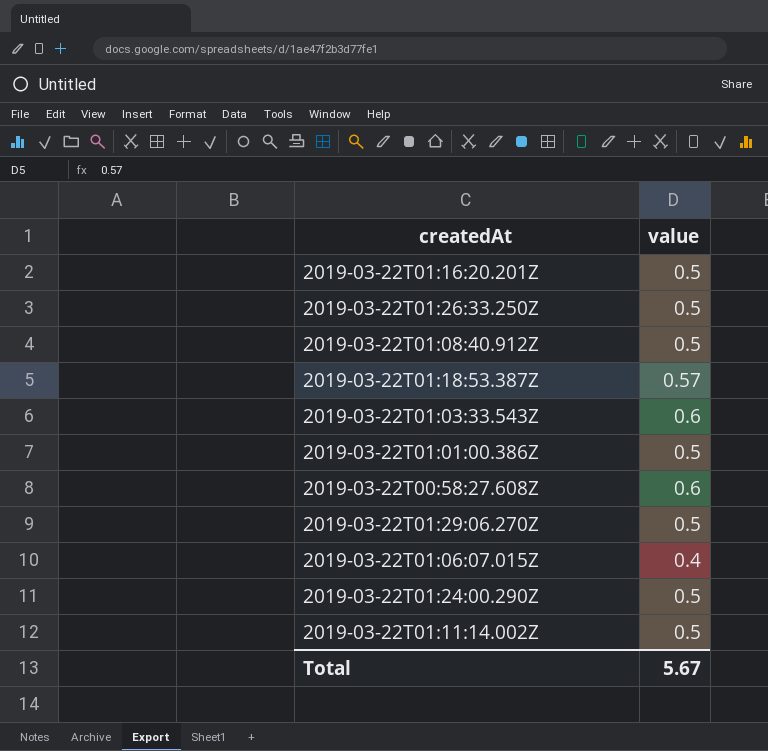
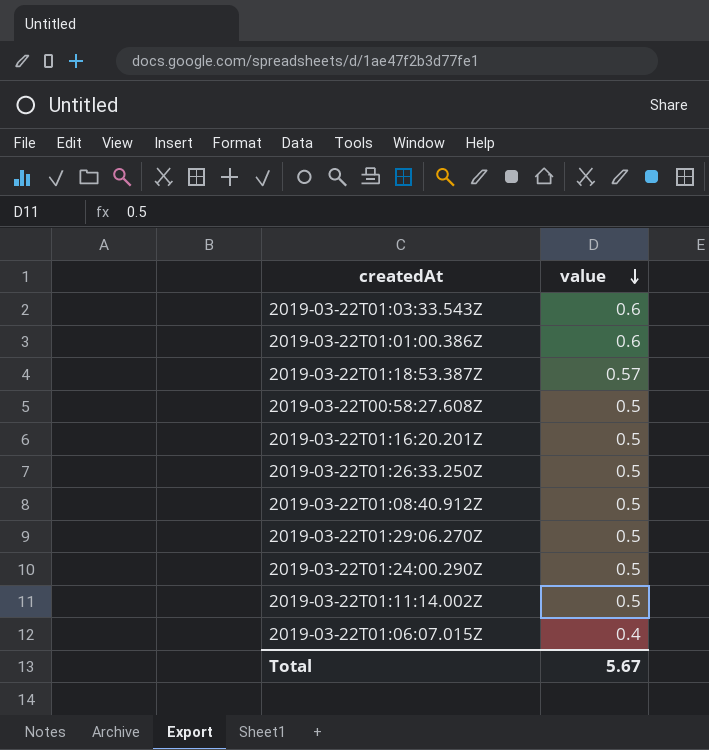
row order: none -> value descending
2019-03-22T01:01:00.386Z | value: 0.5 -> 0.6
2019-03-22T00:58:27.608Z | value: 0.6 -> 0.5

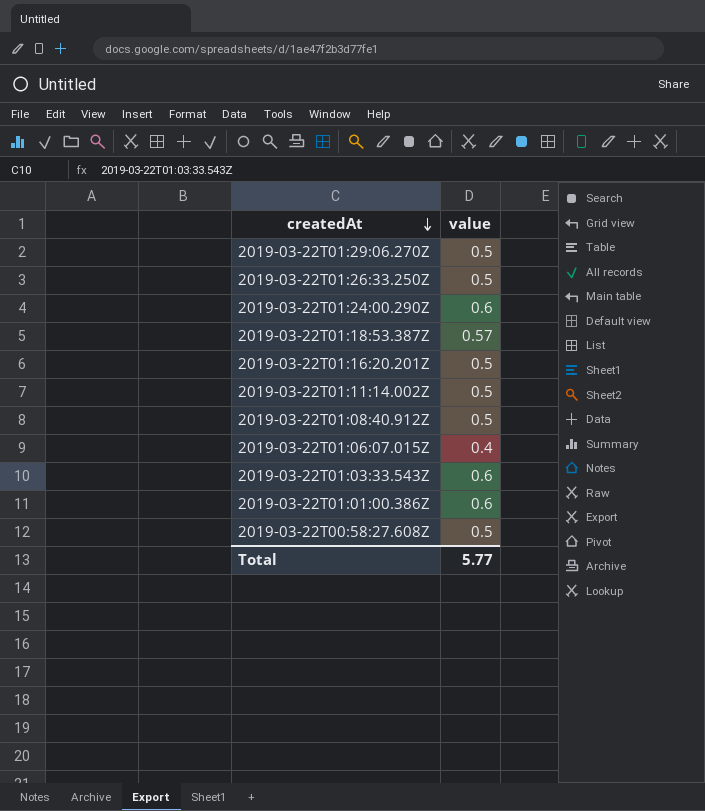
row order: value descending -> createdAt descending
2019-03-22T01:24:00.290Z | value: 0.5 -> 0.6
Total | value: 5.67 -> 5.77

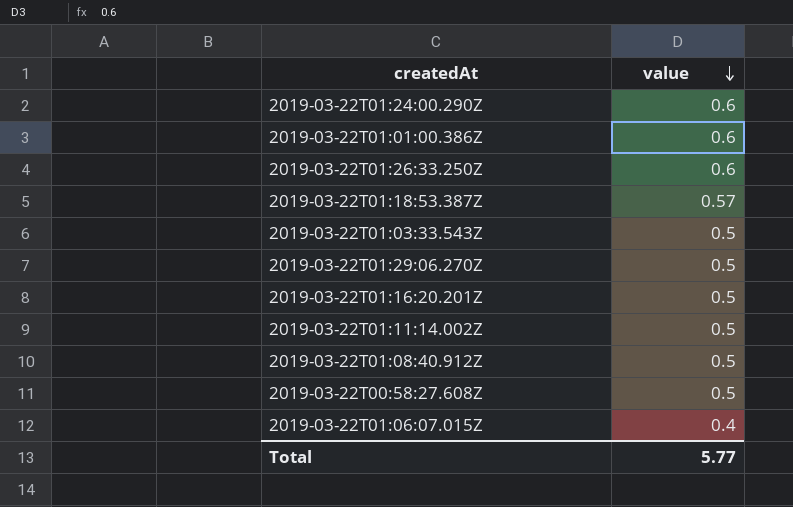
row order: createdAt descending -> value descending
2019-03-22T01:26:33.250Z | value: 0.5 -> 0.6
2019-03-22T01:03:33.543Z | value: 0.6 -> 0.5

